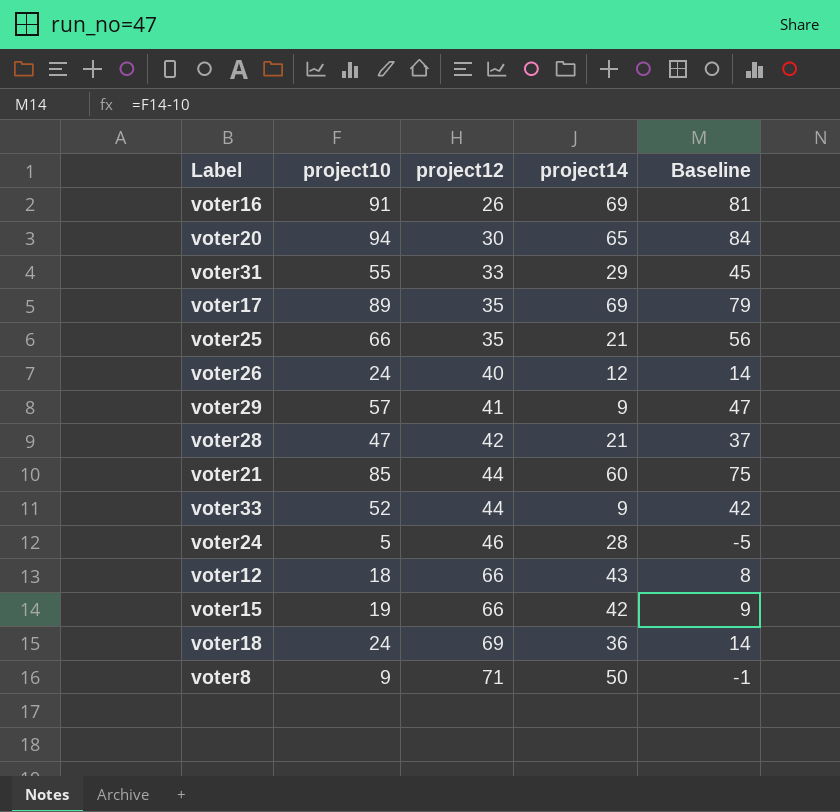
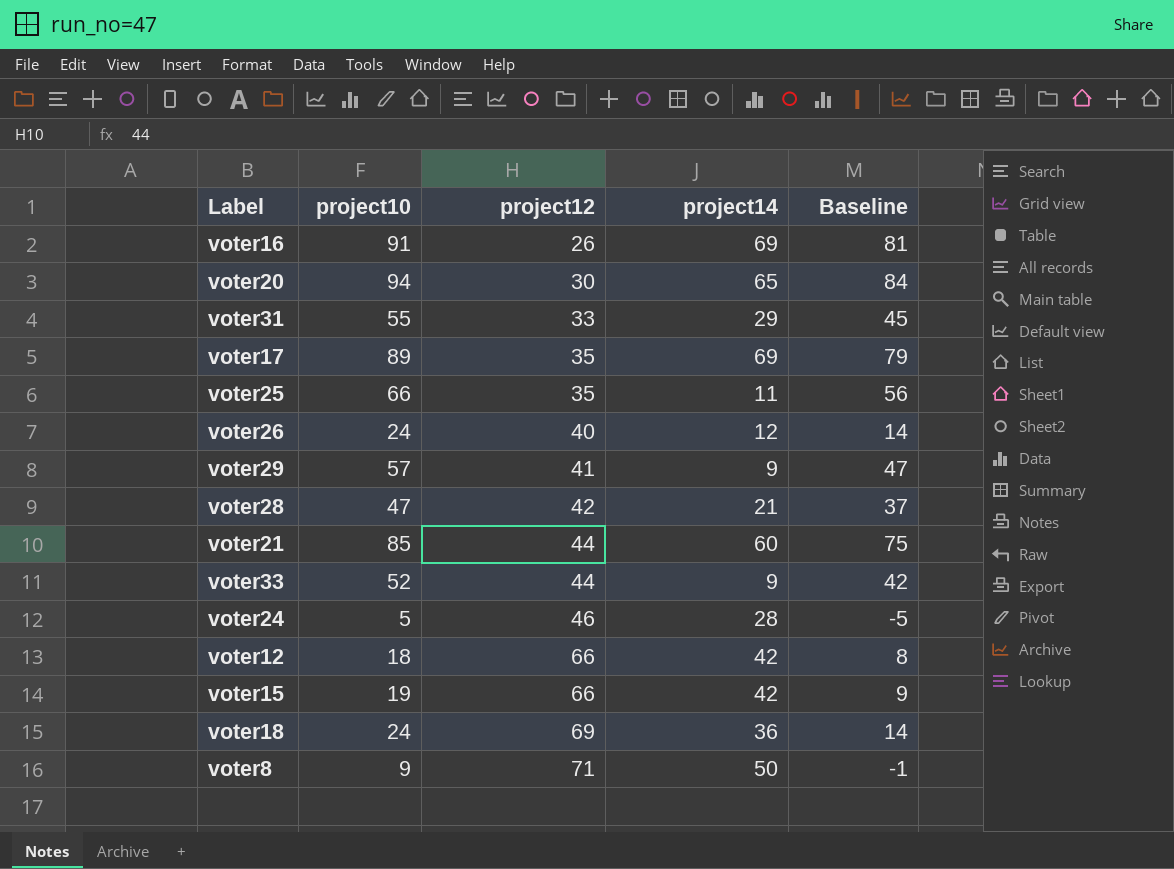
voter25 | project14: 21 -> 11
voter12 | project14: 43 -> 42

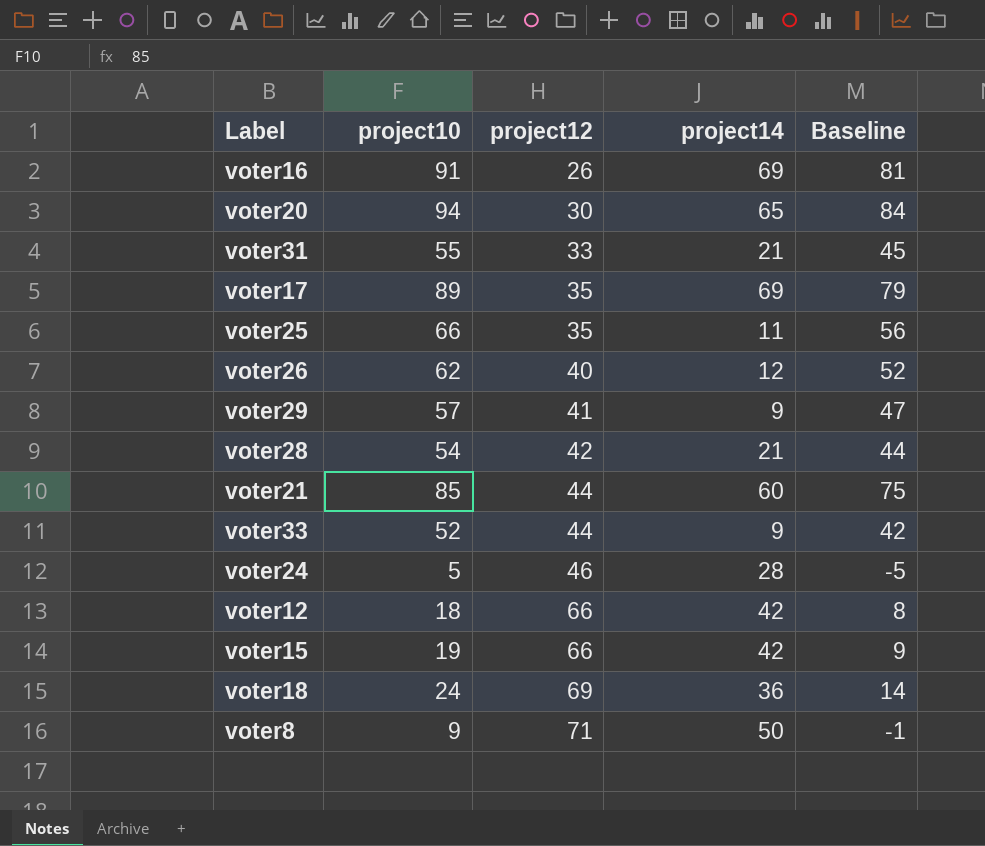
voter31 | project14: 29 -> 21
voter26 | project10: 24 -> 62
voter26 | Baseline: 14 -> 52
voter28 | project10: 47 -> 54
voter28 | Baseline: 37 -> 44

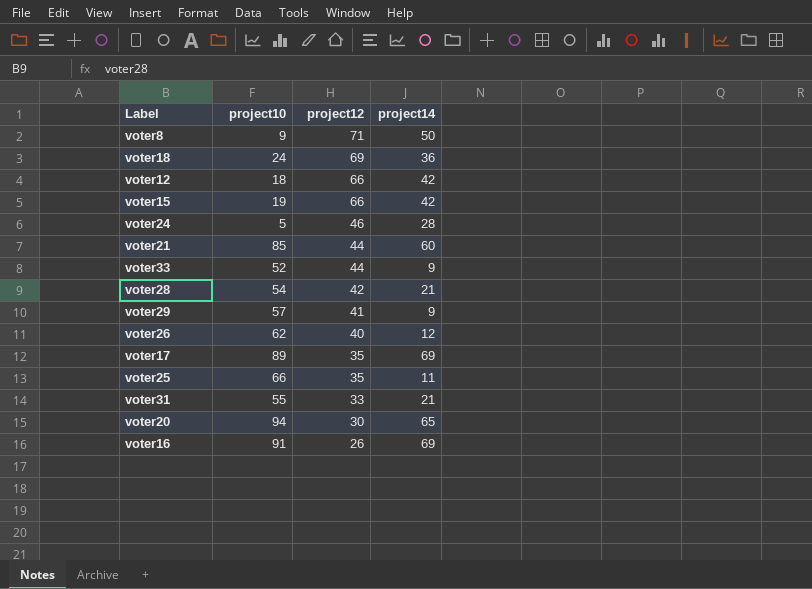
row order: project12 ascending -> project12 descending
column Baseline | formula: [project10] - 10 -> none

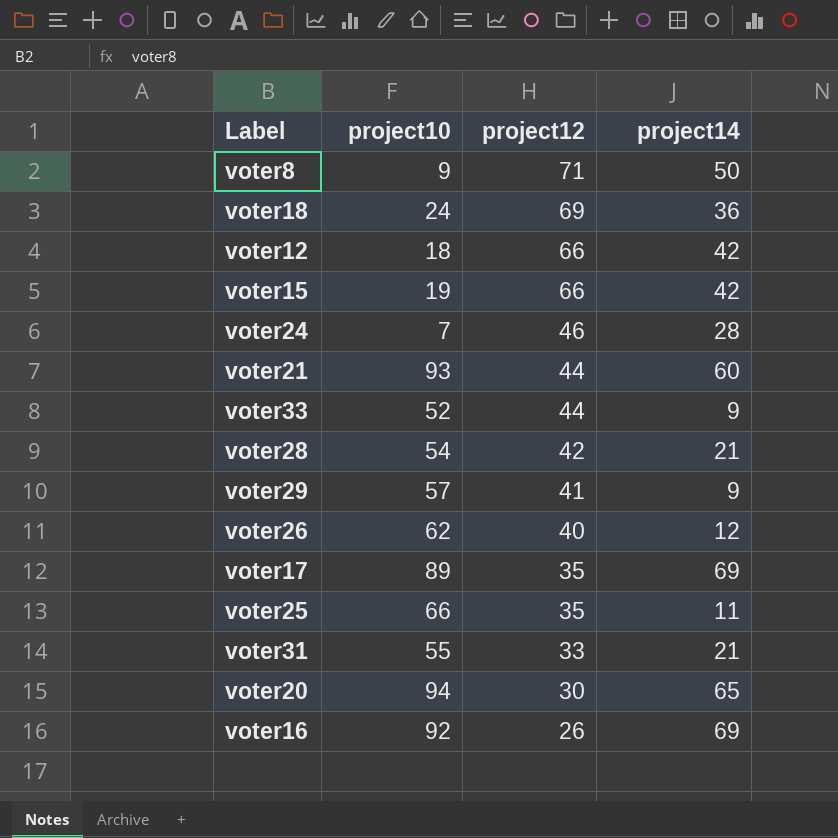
voter24 | project10: 5 -> 7
voter21 | project10: 85 -> 93
voter16 | project10: 91 -> 92

